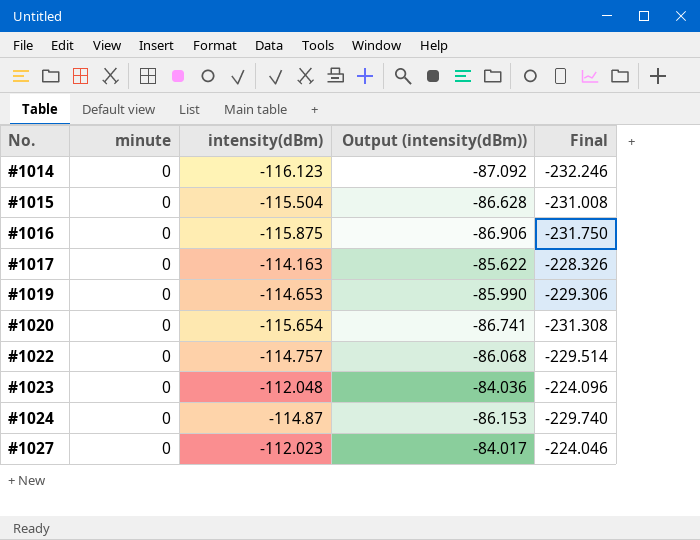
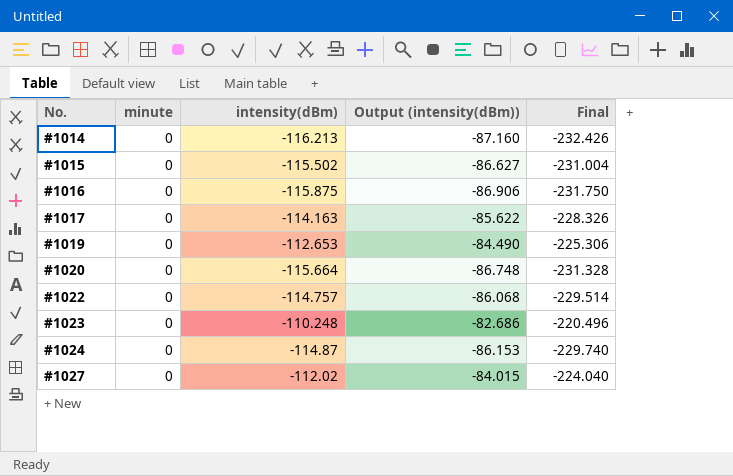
#1014 | intensity(dBm): -116.123 -> -116.213
#1014 | Output (intensity(dBm)): -87.092 -> -87.160
#1014 | Final: -232.246 -> -232.426
#1015 | intensity(dBm): -115.504 -> -115.502
#1015 | Output (intensity(dBm)): -86.628 -> -86.627
#1015 | Final: -231.008 -> -231.004
#1019 | intensity(dBm): -114.653 -> -112.653
#1019 | Output (intensity(dBm)): -85.990 -> -84.490
#1019 | Final: -229.306 -> -225.306
#1020 | intensity(dBm): -115.654 -> -115.664
#1020 | Output (intensity(dBm)): -86.741 -> -86.748
#1020 | Final: -231.308 -> -231.328
#1023 | intensity(dBm): -112.048 -> -110.248
#1023 | Output (intensity(dBm)): -84.036 -> -82.686
#1023 | Final: -224.096 -> -220.496
#1027 | intensity(dBm): -112.023 -> -112.02
#1027 | Output (intensity(dBm)): -84.017 -> -84.015
#1027 | Final: -224.046 -> -224.040

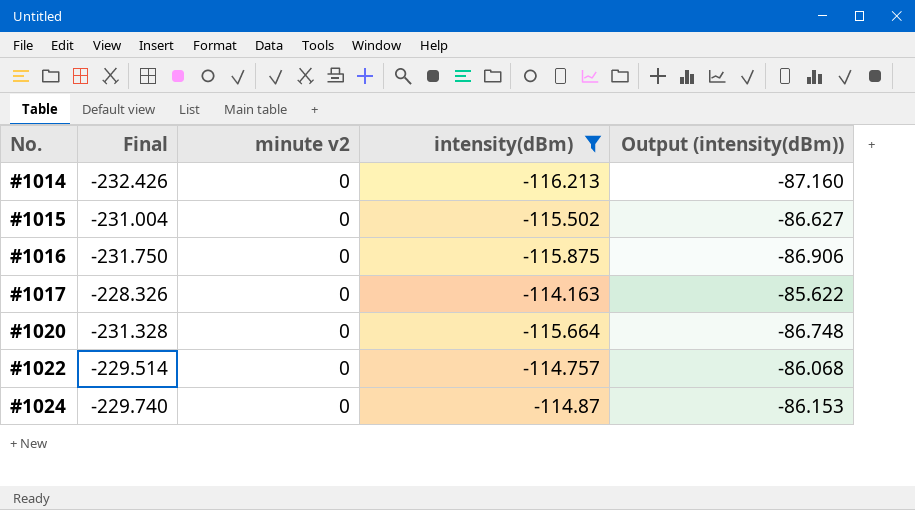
filter: none -> intensity(dBm) <= -114.163
column Final | position: 5 -> 2
column name: minute -> minute v2

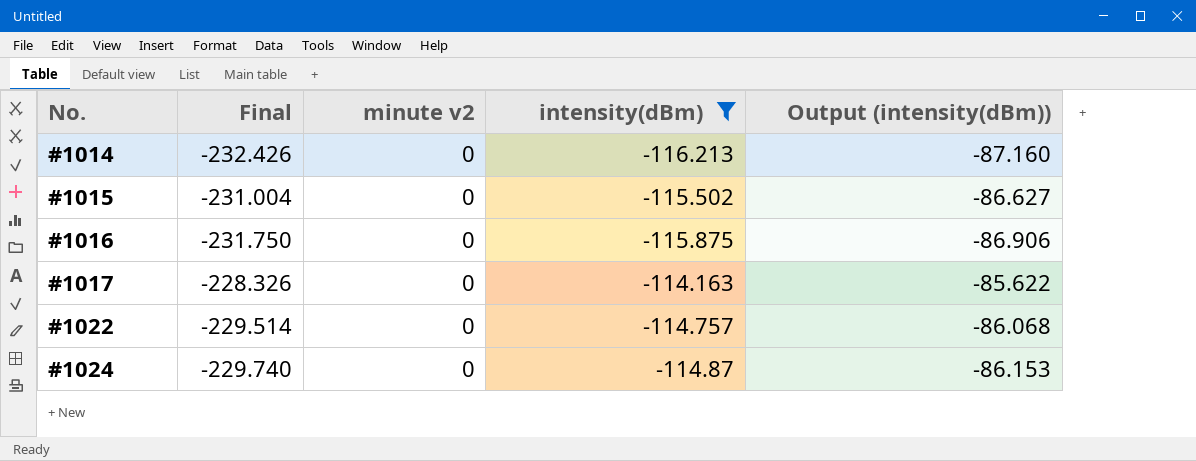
row #1020: -231.328 | 0 | -115.664 | -86.748 -> none

